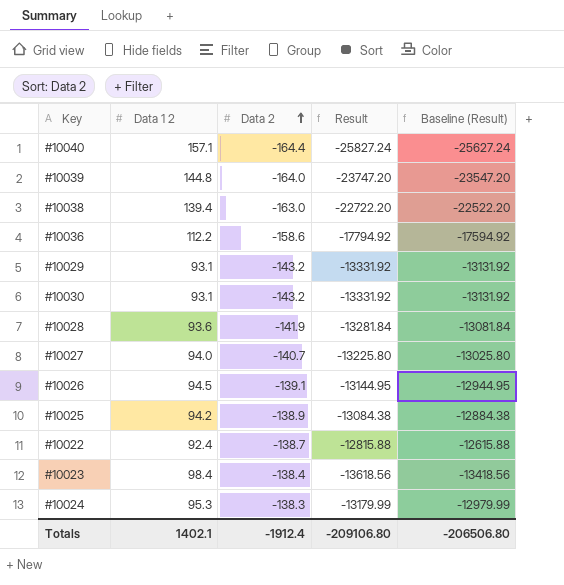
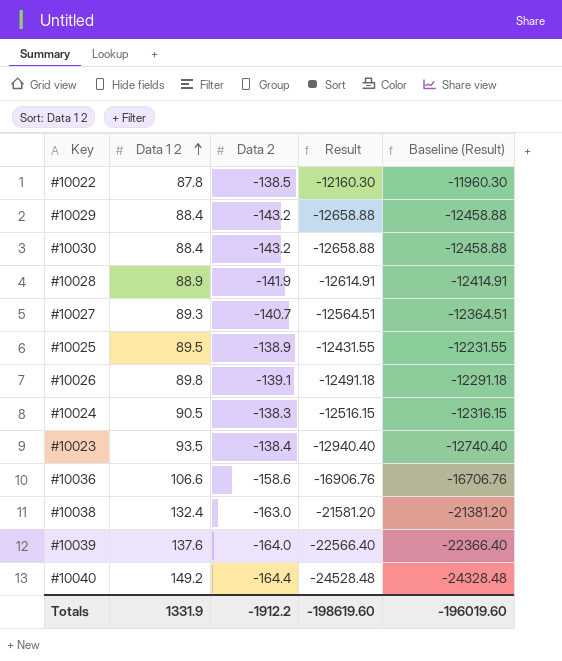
row order: Data 2 ascending -> Data 1 2 ascending
#10022 | Data 1 2: 92.4 -> 87.8
#10022 | Data 2: -138.7 -> -138.5
#10022 | Result: -12815.88 -> -12160.30
#10022 | Baseline (Result): -12615.88 -> -11960.30
#10029 | Data 1 2: 93.1 -> 88.4
#10029 | Result: -13331.92 -> -12658.88
#10029 | Baseline (Result): -13131.92 -> -12458.88
#10030 | Data 1 2: 93.1 -> 88.4
#10030 | Result: -13331.92 -> -12658.88
#10030 | Baseline (Result): -13131.92 -> -12458.88
#10028 | Data 1 2: 93.6 -> 88.9
#10028 | Result: -13281.84 -> -12614.91
#10028 | Baseline (Result): -13081.84 -> -12414.91
#10027 | Data 1 2: 94.0 -> 89.3
#10027 | Result: -13225.80 -> -12564.51
#10027 | Baseline (Result): -13025.80 -> -12364.51
#10025 | Data 1 2: 94.2 -> 89.5
#10025 | Result: -13084.38 -> -12431.55
#10025 | Baseline (Result): -12884.38 -> -12231.55
#10026 | Data 1 2: 94.5 -> 89.8
#10026 | Result: -13144.95 -> -12491.18
#10026 | Baseline (Result): -12944.95 -> -12291.18
#10024 | Data 1 2: 95.3 -> 90.5
#10024 | Result: -13179.99 -> -12516.15
#10024 | Baseline (Result): -12979.99 -> -12316.15
#10023 | Data 1 2: 98.4 -> 93.5
#10023 | Result: -13618.56 -> -12940.40
#10023 | Baseline (Result): -13418.56 -> -12740.40
#10036 | Data 1 2: 112.2 -> 106.6
#10036 | Result: -17794.92 -> -16906.76
#10036 | Baseline (Result): -17594.92 -> -16706.76
#10038 | Data 1 2: 139.4 -> 132.4
#10038 | Result: -22722.20 -> -21581.20
#10038 | Baseline (Result): -22522.20 -> -21381.20
#10039 | Data 1 2: 144.8 -> 137.6
#10039 | Result: -23747.20 -> -22566.40
#10039 | Baseline (Result): -23547.20 -> -22366.40
#10040 | Data 1 2: 157.1 -> 149.2
#10040 | Result: -25827.24 -> -24528.48
#10040 | Baseline (Result): -25627.24 -> -24328.48
Totals | Data 1 2: 1402.1 -> 1331.9
Totals | Data 2: -1912.4 -> -1912.2
Totals | Result: -209106.80 -> -198619.60
Totals | Baseline (Result): -206506.80 -> -196019.60

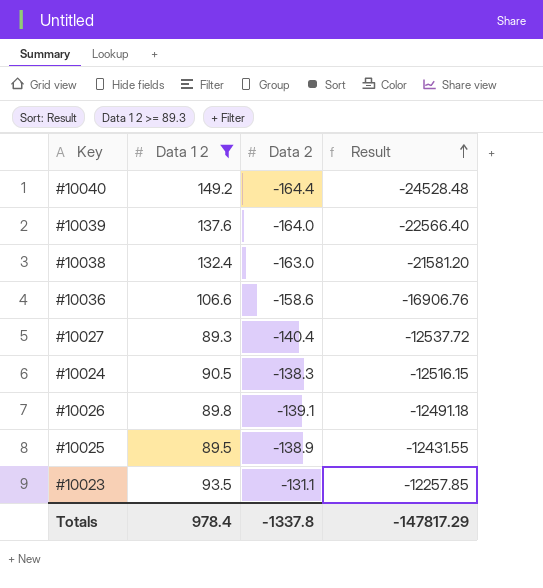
filter: none -> Data 1 2 >= 89.3
row order: Data 1 2 ascending -> Result ascending
column Baseline (Result) | formula: [Result] + 200 -> none
#10027 | Data 2: -140.7 -> -140.4
#10027 | Result: -12564.51 -> -12537.72
#10023 | Data 2: -138.4 -> -131.1
#10023 | Result: -12940.40 -> -12257.85
Totals | Data 1 2: 1331.9 -> 978.4
Totals | Data 2: -1912.2 -> -1337.8
Totals | Result: -198619.60 -> -147817.29

